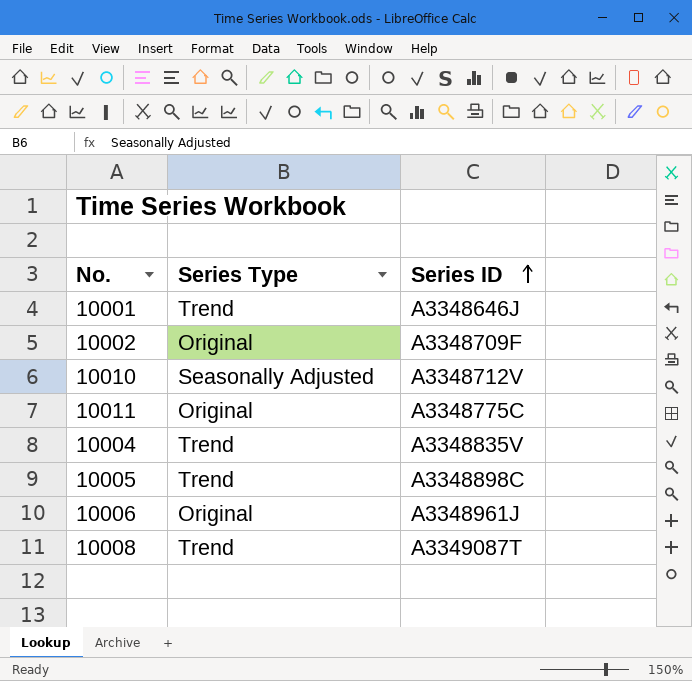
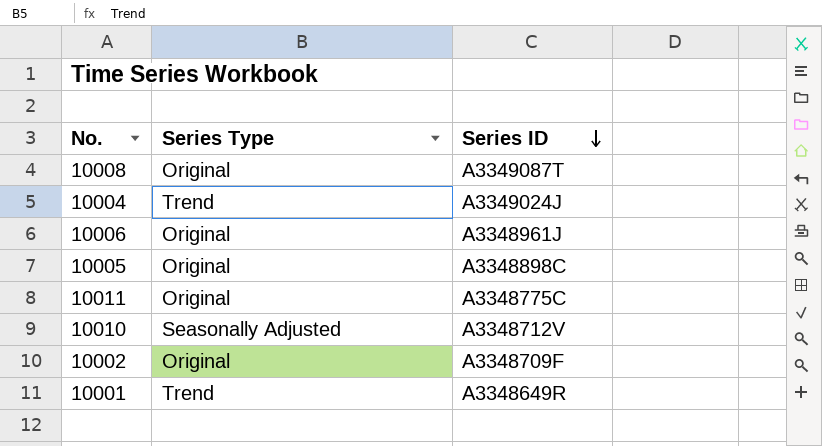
row order: Series ID ascending -> Series ID descending
10008 | Series Type: Trend -> Original
10004 | Series ID: A3348835V -> A3349024J
10005 | Series Type: Trend -> Original
10001 | Series ID: A3348646J -> A3348649R

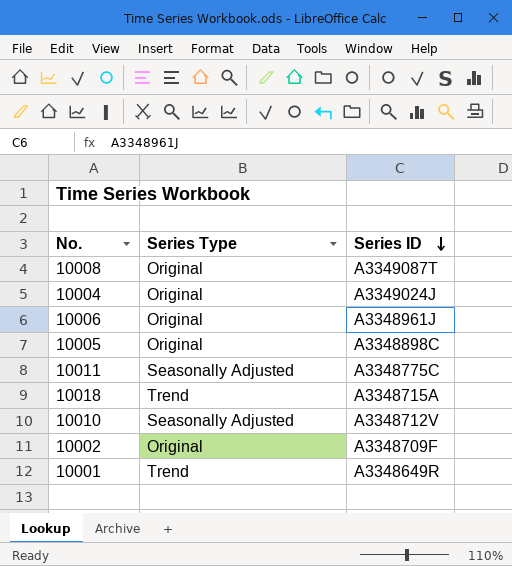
10004 | Series Type: Trend -> Original
10011 | Series Type: Original -> Seasonally Adjusted
row 10018: none -> Trend | A3348715A

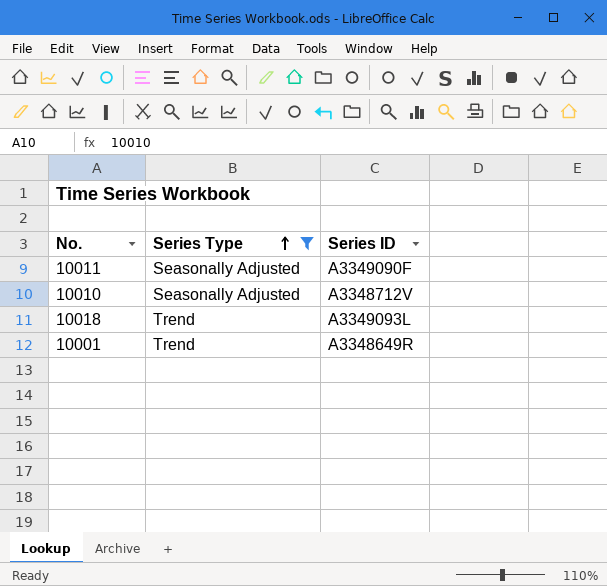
filter: none -> Series Type != Original
row order: Series ID descending -> Series Type ascending
10011 | Series ID: A3348775C -> A3349090F
10018 | Series ID: A3348715A -> A3349093L

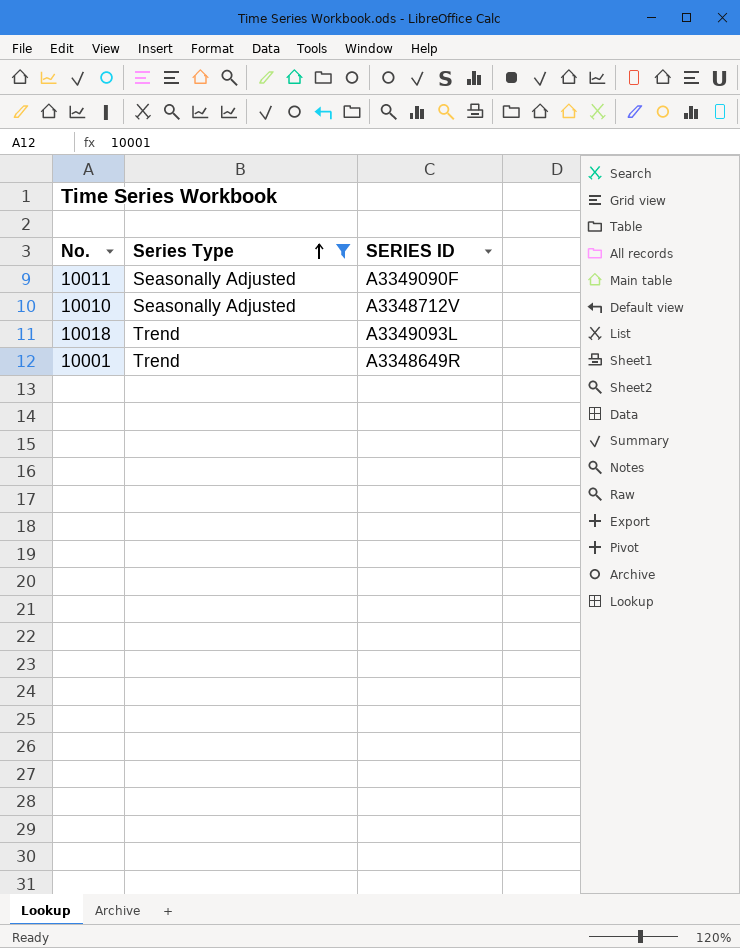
column name: Series ID -> SERIES ID

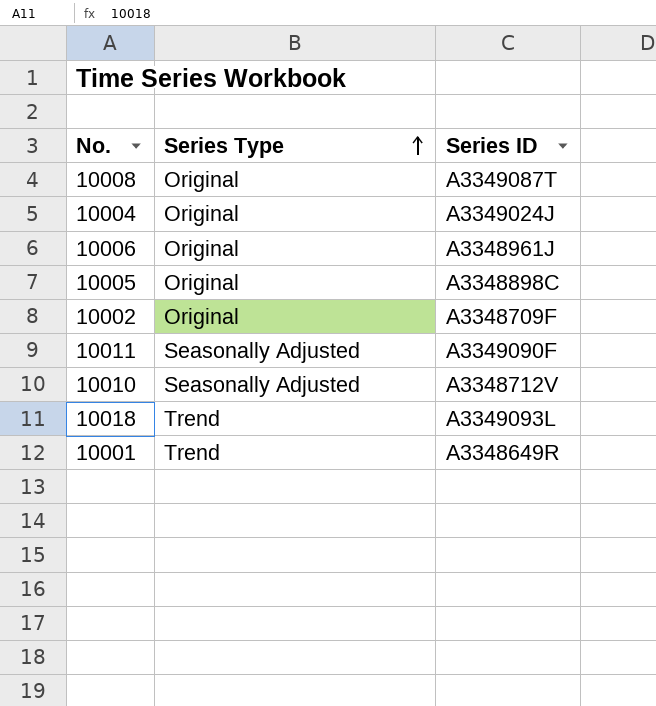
filter: Series Type != Original -> none
column name: SERIES ID -> Series ID

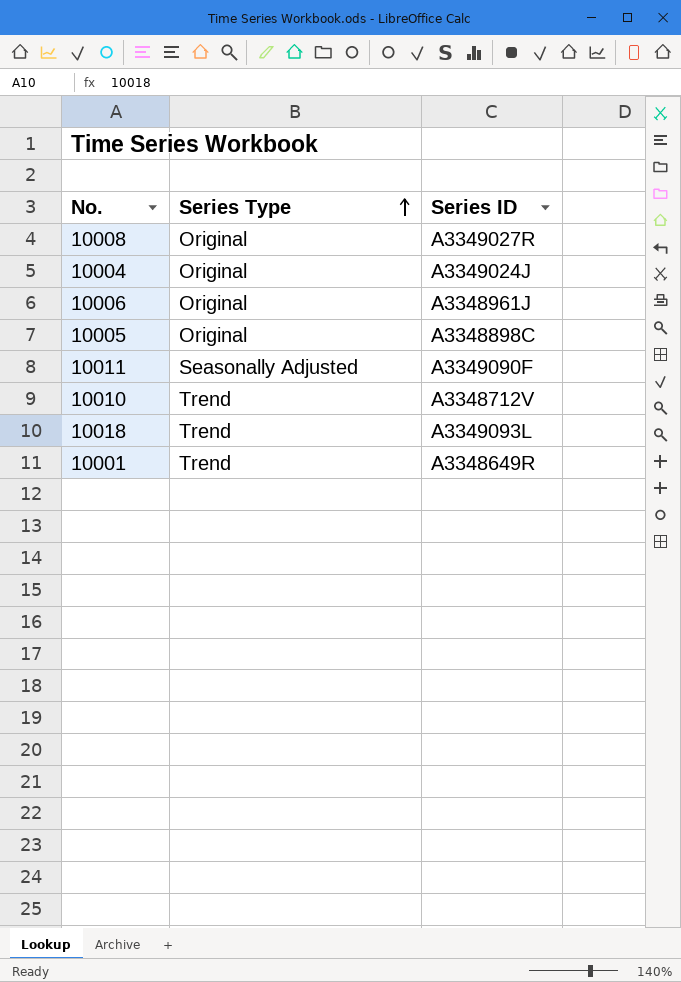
row 10002: Original | A3348709F -> none
10008 | Series ID: A3349087T -> A3349027R
10010 | Series Type: Seasonally Adjusted -> Trend

